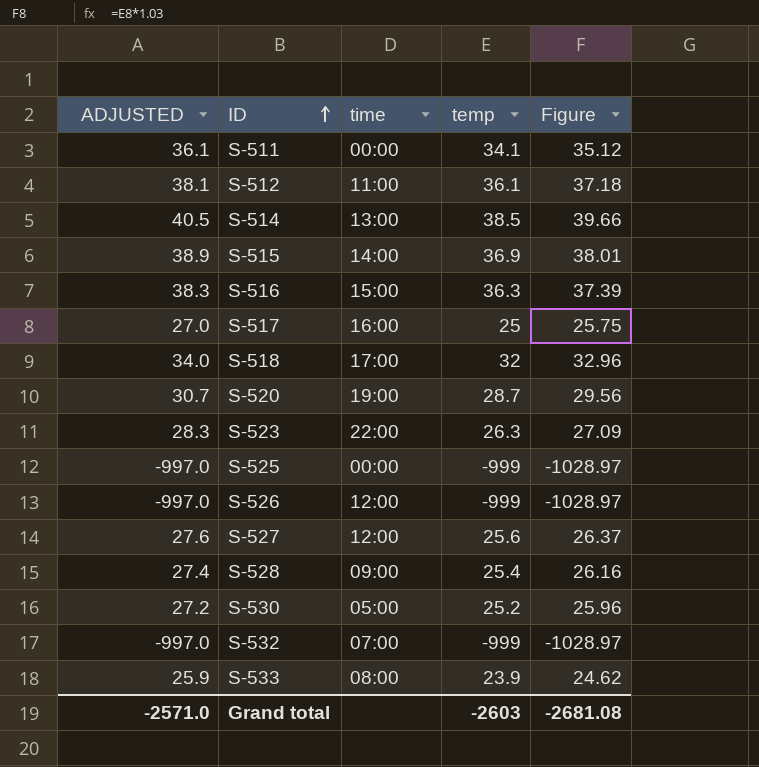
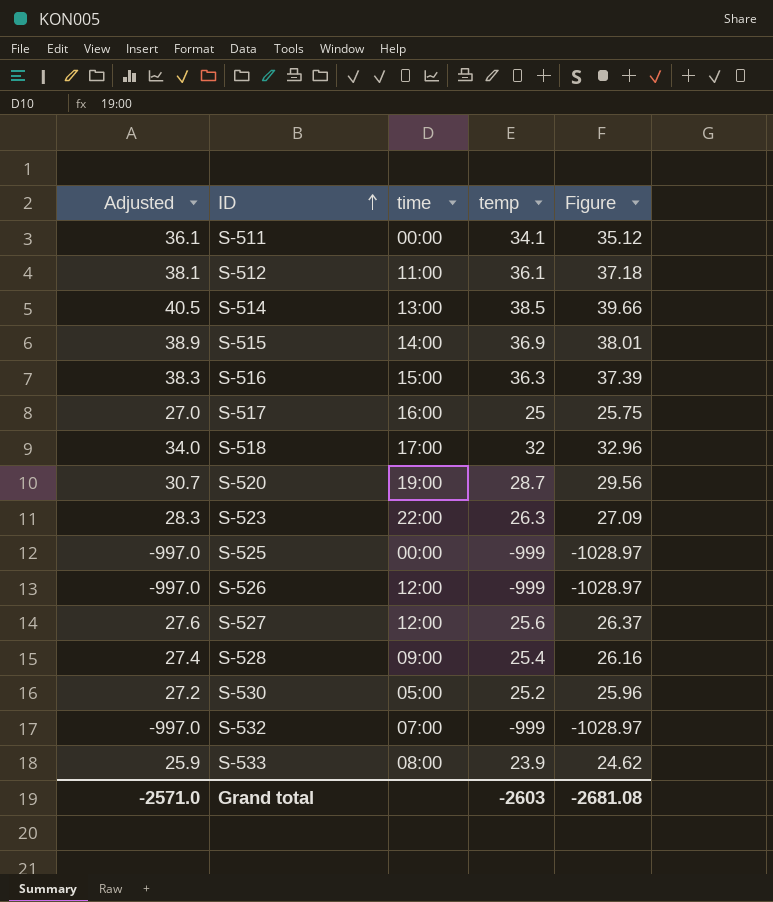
column name: ADJUSTED -> Adjusted

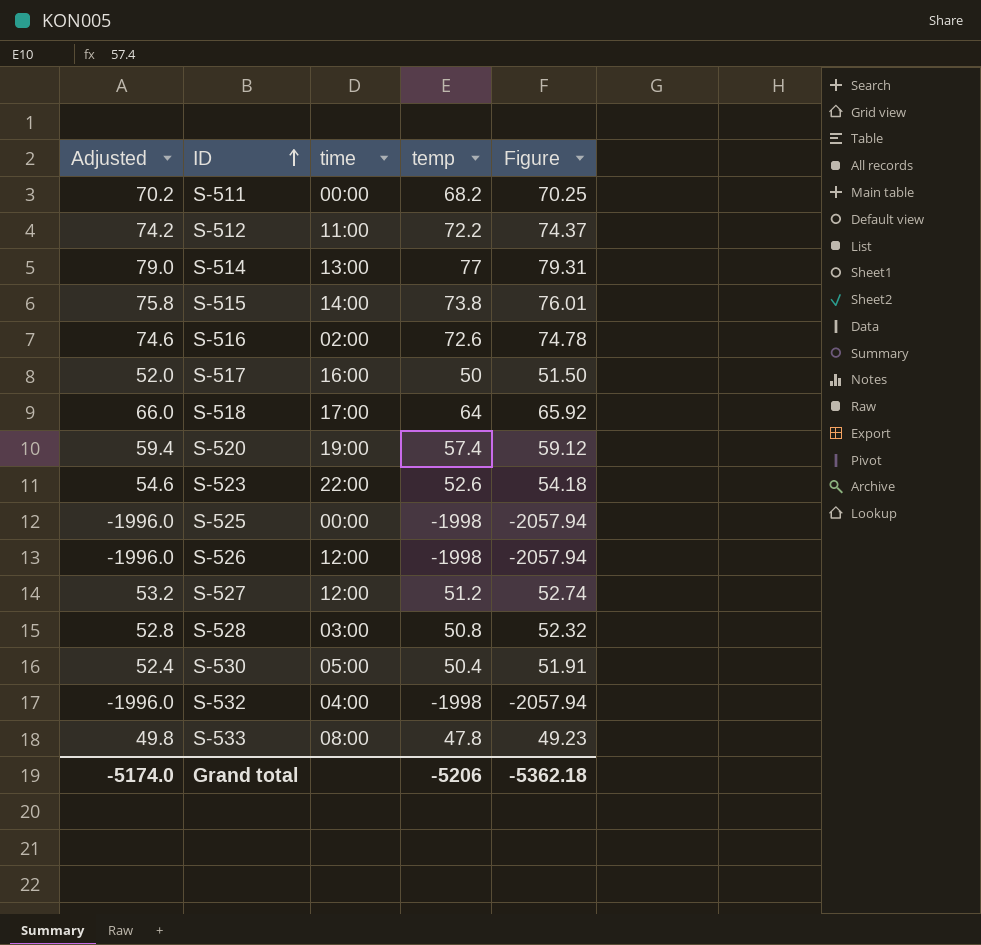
S-511 | Adjusted: 36.1 -> 70.2
S-511 | temp: 34.1 -> 68.2
S-511 | Figure: 35.12 -> 70.25
S-512 | Adjusted: 38.1 -> 74.2
S-512 | temp: 36.1 -> 72.2
S-512 | Figure: 37.18 -> 74.37
S-514 | Adjusted: 40.5 -> 79.0
S-514 | temp: 38.5 -> 77
S-514 | Figure: 39.66 -> 79.31
S-515 | Adjusted: 38.9 -> 75.8
S-515 | temp: 36.9 -> 73.8
S-515 | Figure: 38.01 -> 76.01
S-516 | Adjusted: 38.3 -> 74.6
S-516 | time: 15:00 -> 02:00
S-516 | temp: 36.3 -> 72.6
S-516 | Figure: 37.39 -> 74.78
S-517 | Adjusted: 27.0 -> 52.0
S-517 | temp: 25 -> 50
S-517 | Figure: 25.75 -> 51.50
S-518 | Adjusted: 34.0 -> 66.0
S-518 | temp: 32 -> 64
S-518 | Figure: 32.96 -> 65.92
S-520 | Adjusted: 30.7 -> 59.4
S-520 | temp: 28.7 -> 57.4
S-520 | Figure: 29.56 -> 59.12
S-523 | Adjusted: 28.3 -> 54.6
S-523 | temp: 26.3 -> 52.6
S-523 | Figure: 27.09 -> 54.18
S-525 | Adjusted: -997.0 -> -1996.0
S-525 | temp: -999 -> -1998
S-525 | Figure: -1028.97 -> -2057.94
S-526 | Adjusted: -997.0 -> -1996.0
S-526 | temp: -999 -> -1998
S-526 | Figure: -1028.97 -> -2057.94
S-527 | Adjusted: 27.6 -> 53.2
S-527 | temp: 25.6 -> 51.2
S-527 | Figure: 26.37 -> 52.74
S-528 | Adjusted: 27.4 -> 52.8
S-528 | time: 09:00 -> 03:00
S-528 | temp: 25.4 -> 50.8
S-528 | Figure: 26.16 -> 52.32
S-530 | Adjusted: 27.2 -> 52.4
S-530 | temp: 25.2 -> 50.4
S-530 | Figure: 25.96 -> 51.91
S-532 | Adjusted: -997.0 -> -1996.0
S-532 | time: 07:00 -> 04:00
S-532 | temp: -999 -> -1998
S-532 | Figure: -1028.97 -> -2057.94
S-533 | Adjusted: 25.9 -> 49.8
S-533 | temp: 23.9 -> 47.8
S-533 | Figure: 24.62 -> 49.23
Grand total | Adjusted: -2571.0 -> -5174.0
Grand total | temp: -2603 -> -5206
Grand total | Figure: -2681.08 -> -5362.18

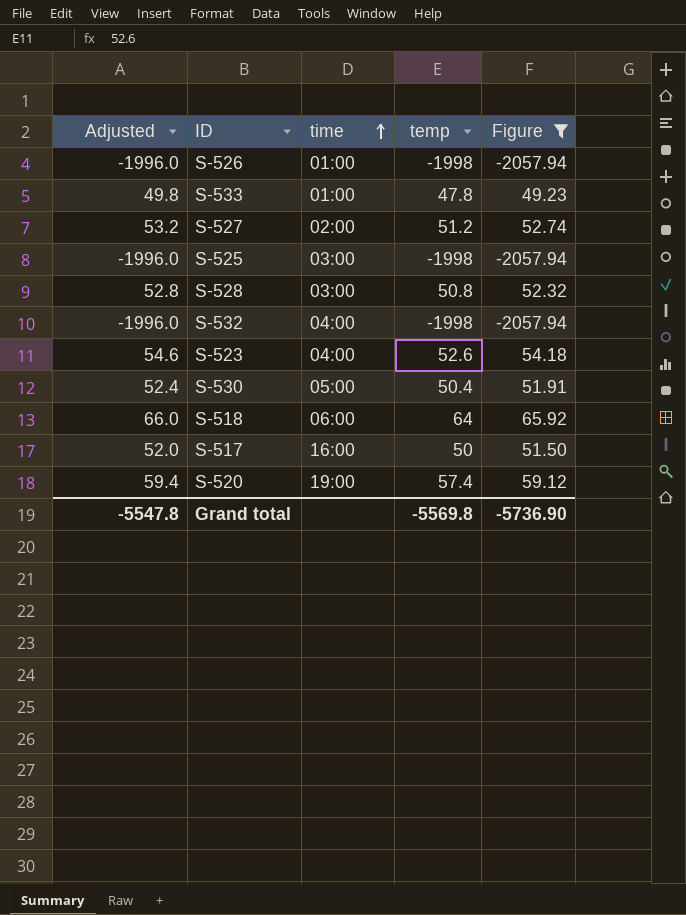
filter: none -> Figure <= 65.92
row order: ID ascending -> time ascending
S-526 | time: 12:00 -> 01:00
S-533 | time: 08:00 -> 01:00
S-527 | time: 12:00 -> 02:00
S-525 | time: 00:00 -> 03:00
S-523 | time: 22:00 -> 04:00
S-518 | time: 17:00 -> 06:00
Grand total | Adjusted: -5174.0 -> -5547.8
Grand total | temp: -5206 -> -5569.8
Grand total | Figure: -5362.18 -> -5736.90

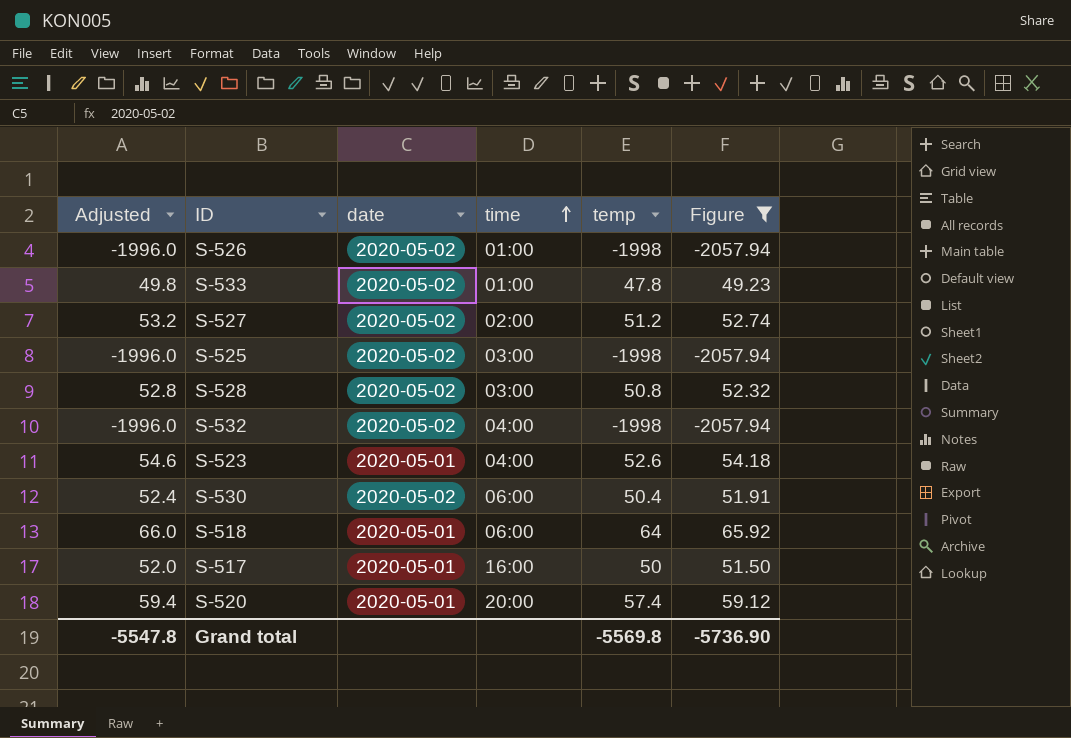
column date | position: none -> 3
S-530 | time: 05:00 -> 06:00
S-520 | time: 19:00 -> 20:00

